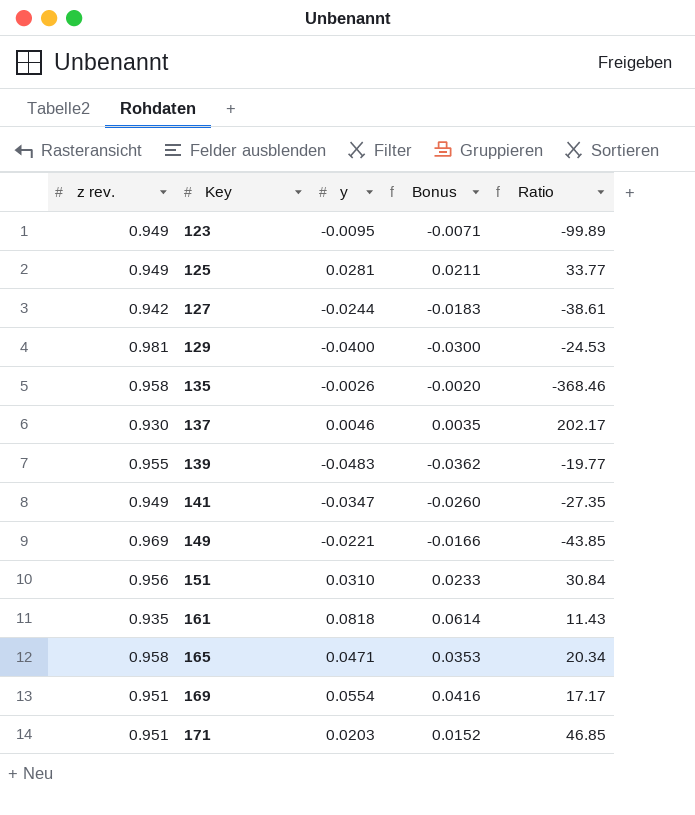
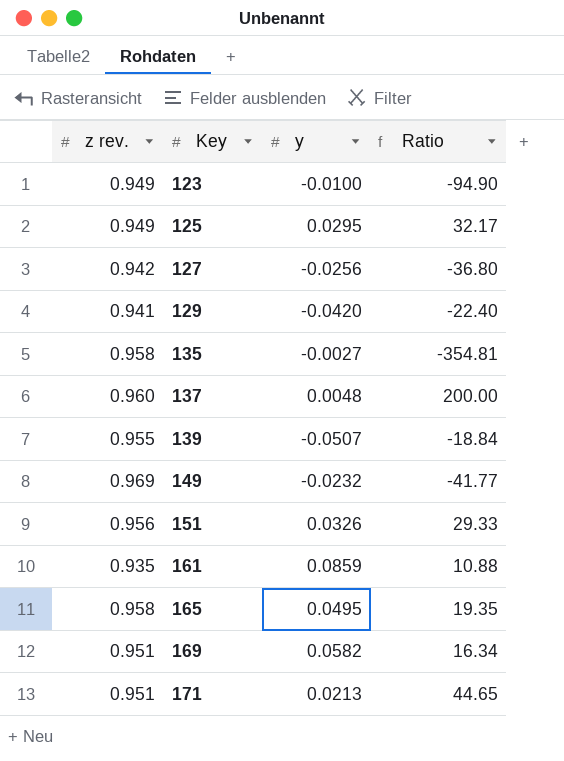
column Bonus | formula: [y] * 0.75 -> none
row 141: 0.949 | -0.0347 | -0.0260 | -27.35 -> none
123 | y: -0.0095 -> -0.0100
123 | Ratio: -99.89 -> -94.90
125 | y: 0.0281 -> 0.0295
125 | Ratio: 33.77 -> 32.17
127 | y: -0.0244 -> -0.0256
127 | Ratio: -38.61 -> -36.80
129 | z rev.: 0.981 -> 0.941
129 | y: -0.0400 -> -0.0420
129 | Ratio: -24.53 -> -22.40
135 | y: -0.0026 -> -0.0027
135 | Ratio: -368.46 -> -354.81
137 | z rev.: 0.930 -> 0.960
137 | y: 0.0046 -> 0.0048
137 | Ratio: 202.17 -> 200.00
139 | y: -0.0483 -> -0.0507
139 | Ratio: -19.77 -> -18.84
149 | y: -0.0221 -> -0.0232
149 | Ratio: -43.85 -> -41.77
151 | y: 0.0310 -> 0.0326
151 | Ratio: 30.84 -> 29.33
161 | y: 0.0818 -> 0.0859
161 | Ratio: 11.43 -> 10.88
165 | y: 0.0471 -> 0.0495
165 | Ratio: 20.34 -> 19.35
169 | y: 0.0554 -> 0.0582
169 | Ratio: 17.17 -> 16.34
171 | y: 0.0203 -> 0.0213
171 | Ratio: 46.85 -> 44.65

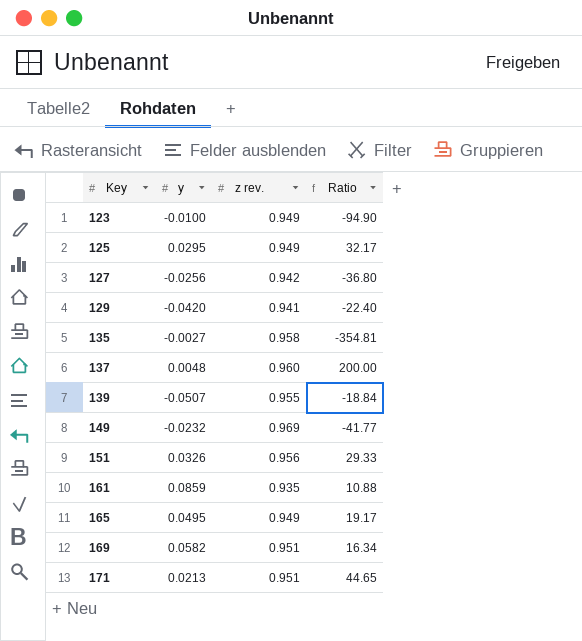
column z rev. | position: 1 -> 3
165 | z rev.: 0.958 -> 0.949
165 | Ratio: 19.35 -> 19.17

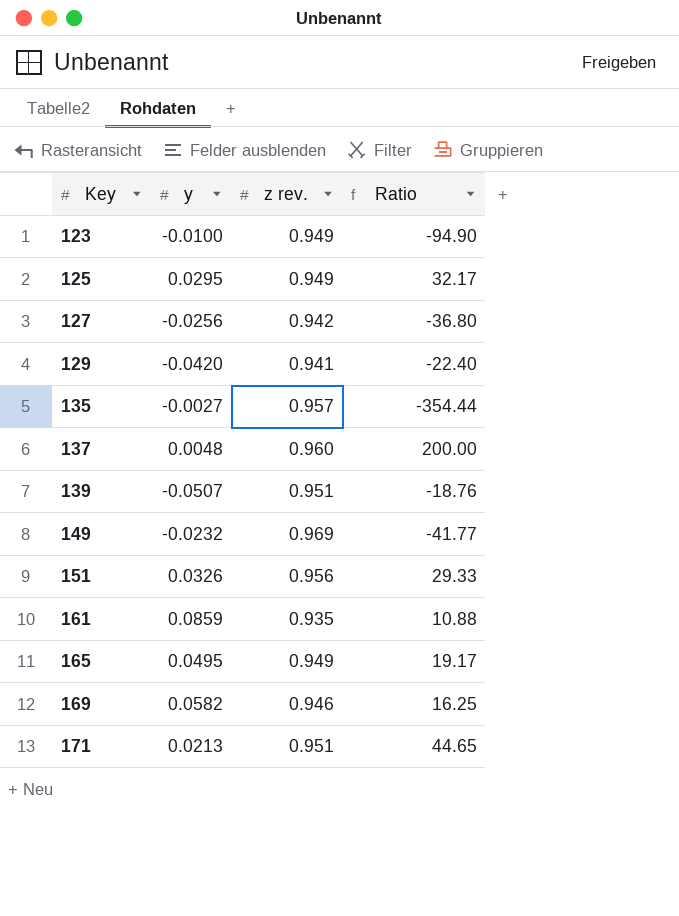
135 | z rev.: 0.958 -> 0.957
135 | Ratio: -354.81 -> -354.44
139 | z rev.: 0.955 -> 0.951
139 | Ratio: -18.84 -> -18.76
169 | z rev.: 0.951 -> 0.946
169 | Ratio: 16.34 -> 16.25

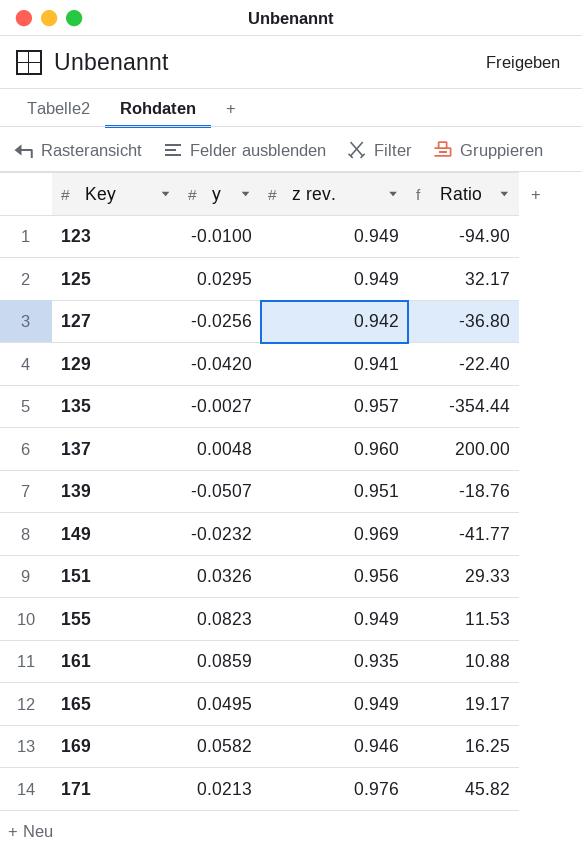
row 155: none -> 0.0823 | 0.949 | 11.53
171 | z rev.: 0.951 -> 0.976
171 | Ratio: 44.65 -> 45.82

